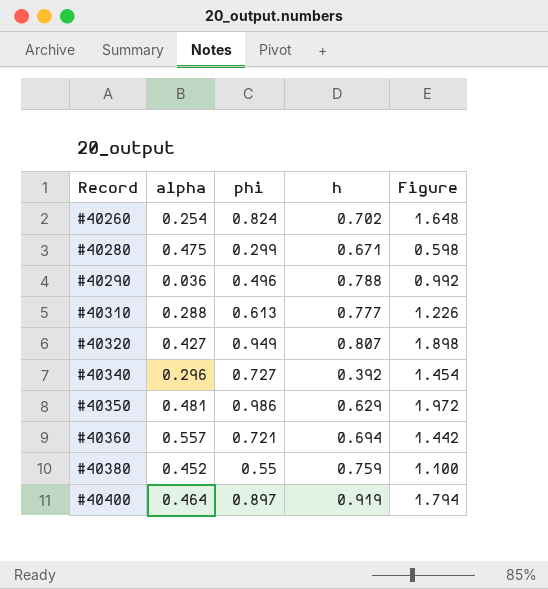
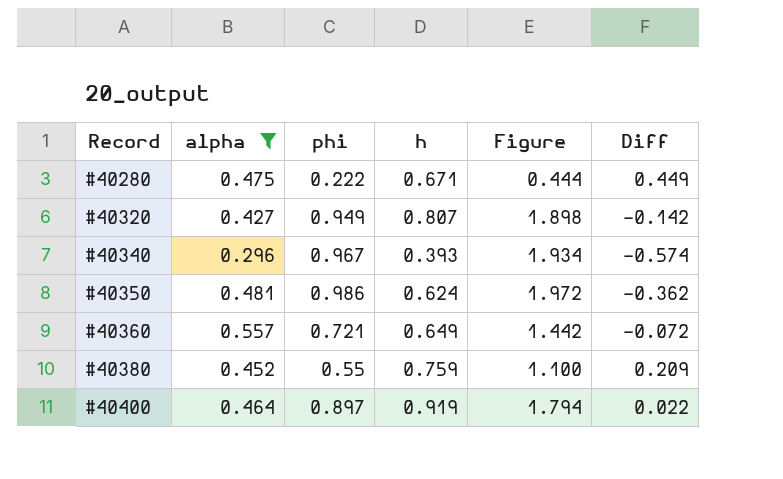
filter: none -> alpha >= 0.296
column Diff | formula: none -> [h] - [phi]
#40280 | phi: 0.299 -> 0.222
#40280 | Figure: 0.598 -> 0.444
#40340 | phi: 0.727 -> 0.967
#40340 | h: 0.392 -> 0.393
#40340 | Figure: 1.454 -> 1.934
#40350 | h: 0.629 -> 0.624
#40360 | h: 0.694 -> 0.649

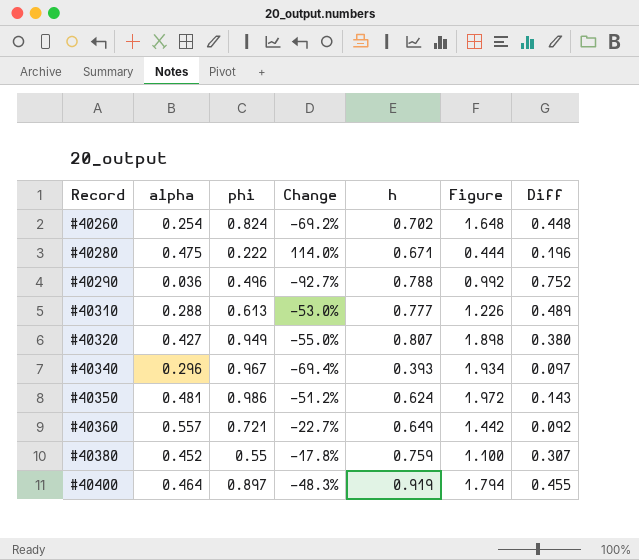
filter: alpha >= 0.296 -> none
column Change | formula: none -> ([alpha] - [phi]) / [phi]
column Diff | formula: [h] - [phi] -> [h] - [alpha]

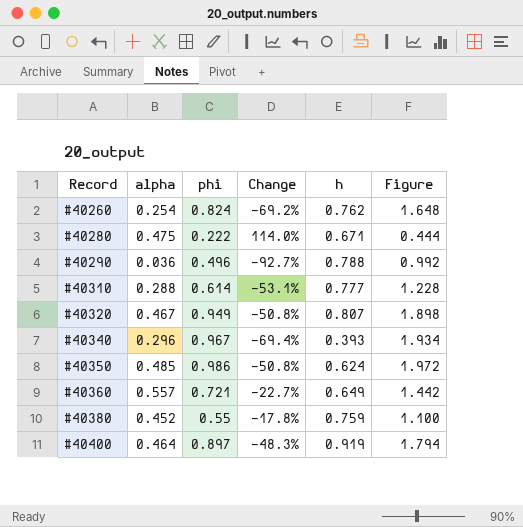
column Diff | formula: [h] - [alpha] -> none
#40260 | h: 0.702 -> 0.762
#40310 | phi: 0.613 -> 0.614
#40310 | Change: -53.0% -> -53.1%
#40310 | Figure: 1.226 -> 1.228
#40320 | alpha: 0.427 -> 0.467
#40320 | Change: -55.0% -> -50.8%
#40350 | alpha: 0.481 -> 0.485
#40350 | Change: -51.2% -> -50.8%

